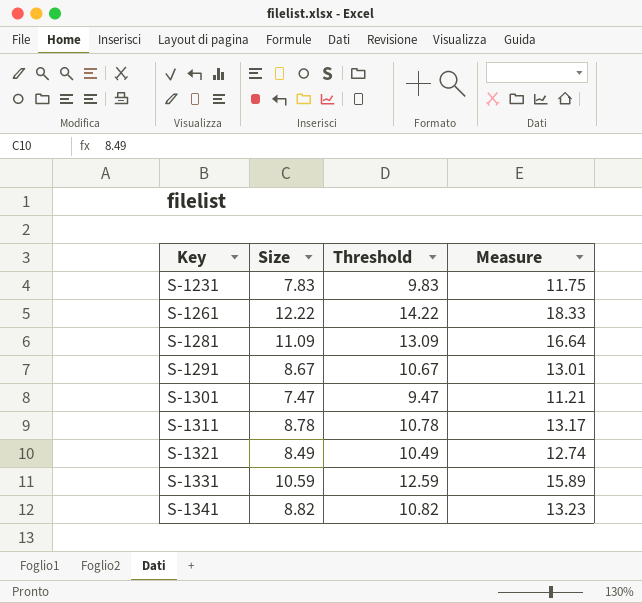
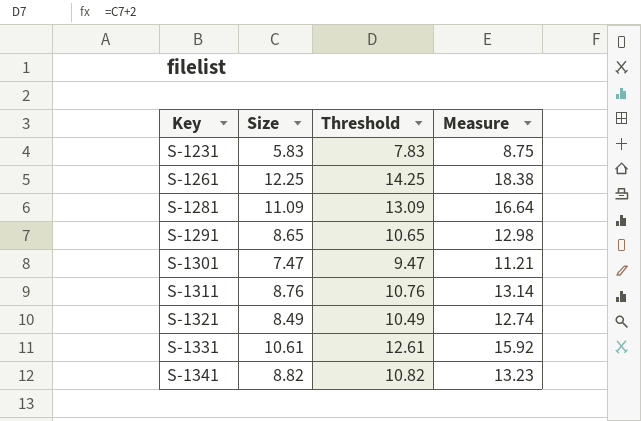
S-1231 | Size: 7.83 -> 5.83
S-1231 | Threshold: 9.83 -> 7.83
S-1231 | Measure: 11.75 -> 8.75
S-1261 | Size: 12.22 -> 12.25
S-1261 | Threshold: 14.22 -> 14.25
S-1261 | Measure: 18.33 -> 18.38
S-1291 | Size: 8.67 -> 8.65
S-1291 | Threshold: 10.67 -> 10.65
S-1291 | Measure: 13.01 -> 12.98
S-1311 | Size: 8.78 -> 8.76
S-1311 | Threshold: 10.78 -> 10.76
S-1311 | Measure: 13.17 -> 13.14
S-1331 | Size: 10.59 -> 10.61
S-1331 | Threshold: 12.59 -> 12.61
S-1331 | Measure: 15.89 -> 15.92

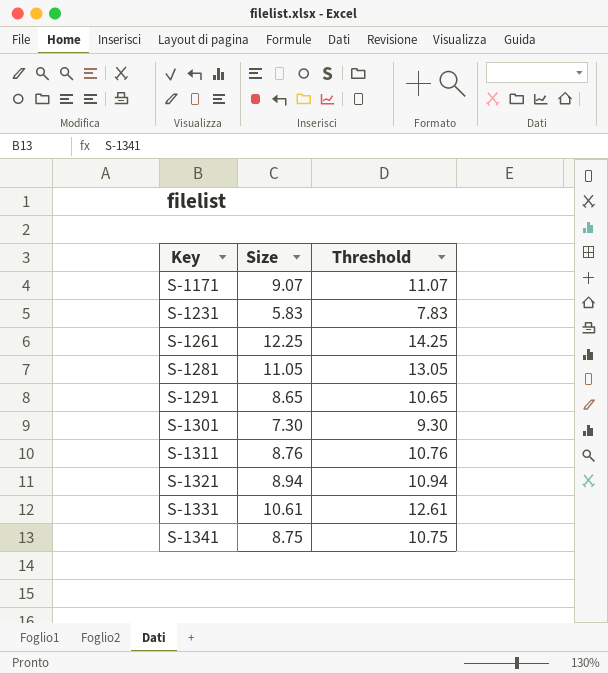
column Measure | formula: [Size] * 1.5 -> none
row S-1171: none -> 9.07 | 11.07
S-1281 | Size: 11.09 -> 11.05
S-1281 | Threshold: 13.09 -> 13.05
S-1301 | Size: 7.47 -> 7.30
S-1301 | Threshold: 9.47 -> 9.30
S-1321 | Size: 8.49 -> 8.94
S-1321 | Threshold: 10.49 -> 10.94
S-1341 | Size: 8.82 -> 8.75
S-1341 | Threshold: 10.82 -> 10.75

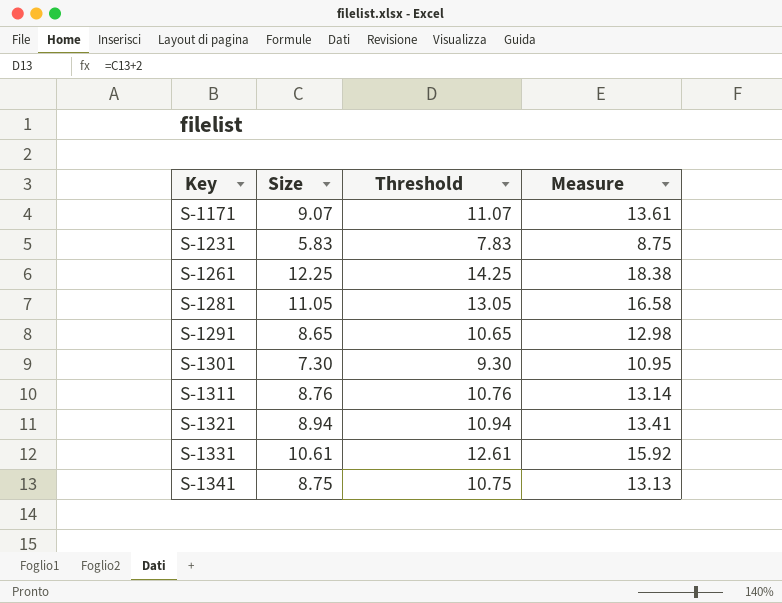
column Measure | formula: none -> [Size] * 1.5

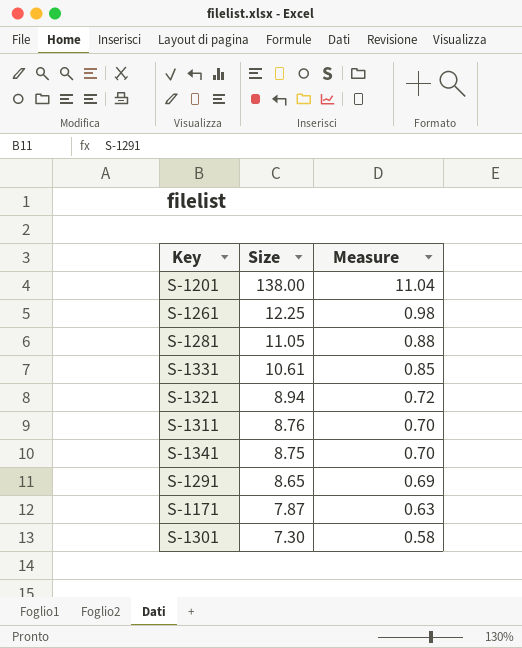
row order: Key ascending -> Size descending
column Threshold | formula: [Size] + 2 -> none
column Measure | formula: [Size] * 1.5 -> [Size] * 0.08
row S-1231: 5.83 | 7.83 | 8.75 -> none
row S-1201: none -> 138.00 | 11.04
S-1171 | Size: 9.07 -> 7.87

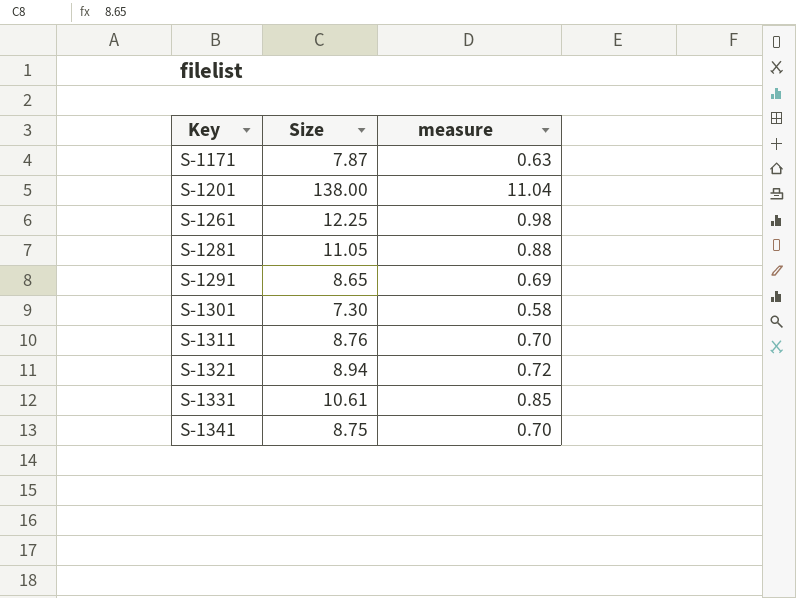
row order: Size descending -> Key ascending
column name: Measure -> measure

